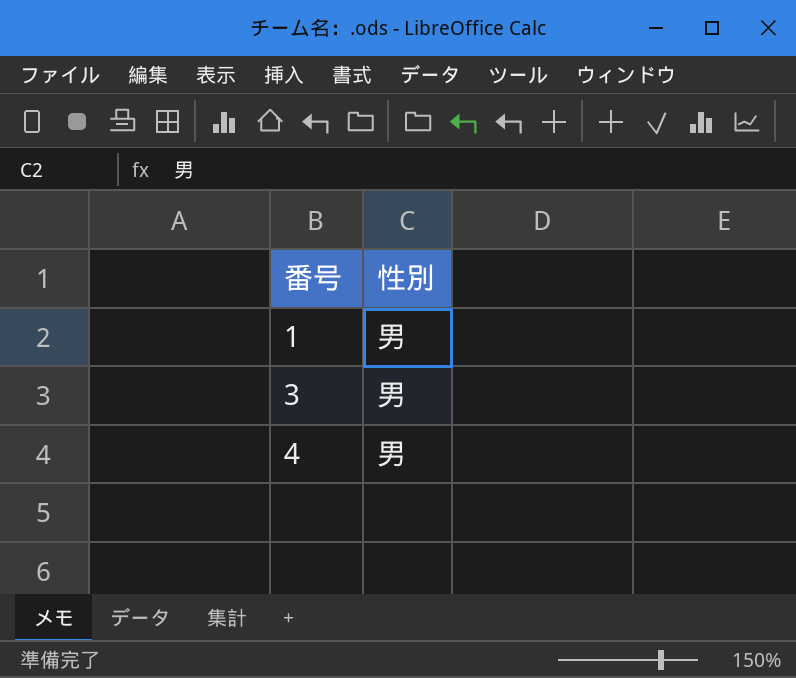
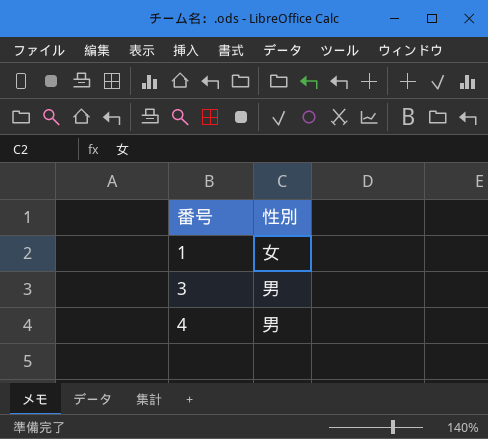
1 | 性別: 男 -> 女

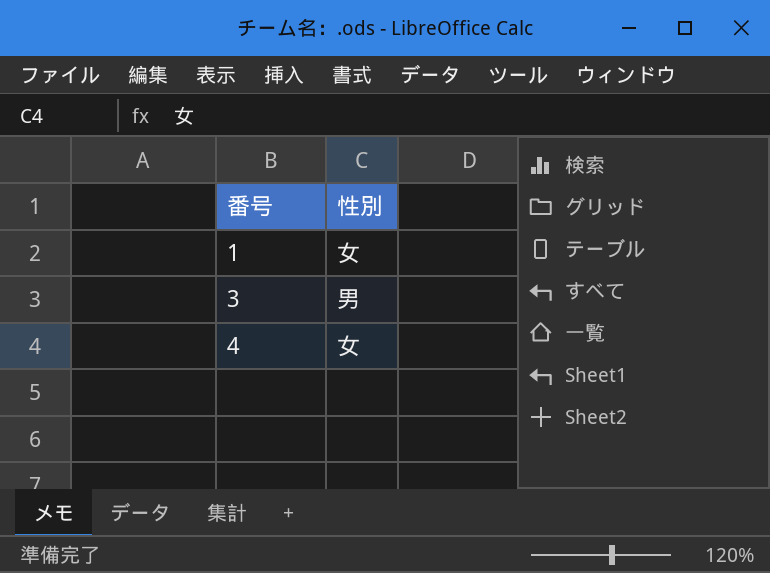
4 | 性別: 男 -> 女

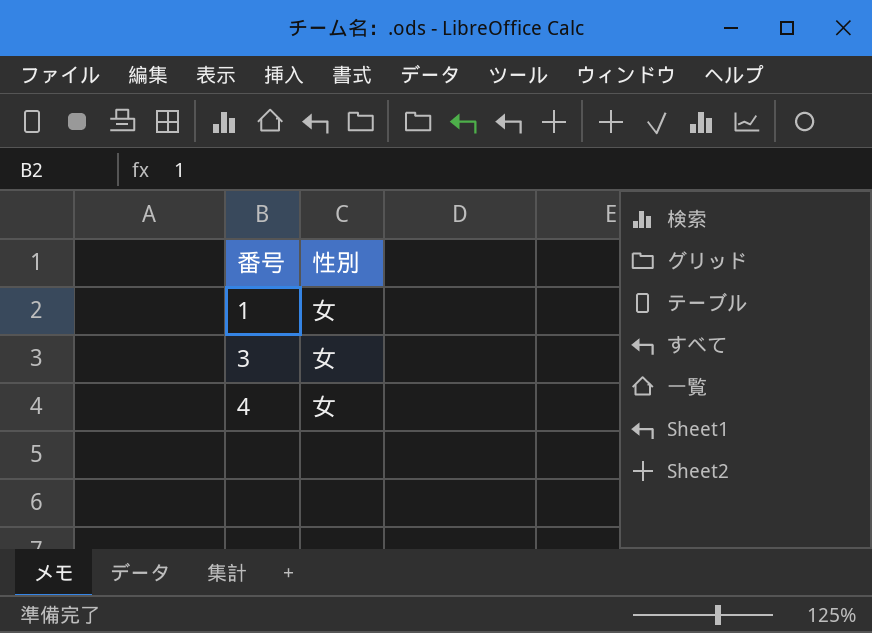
3 | 性別: 男 -> 女

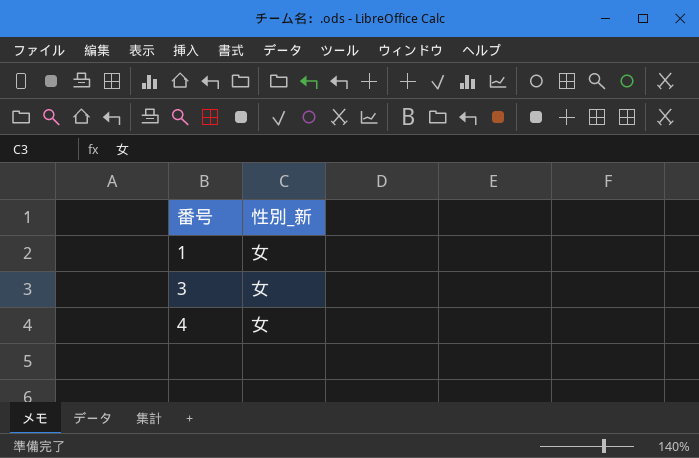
column name: 性別 -> 性別_新

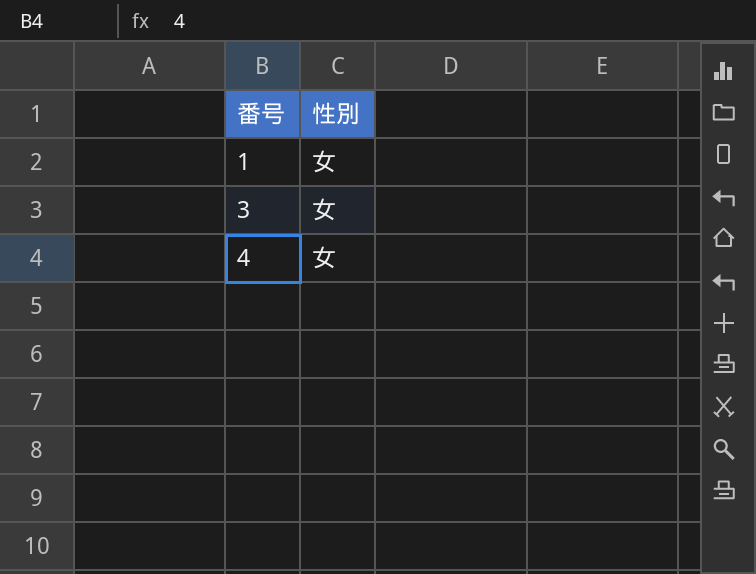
column name: 性別_新 -> 性別

